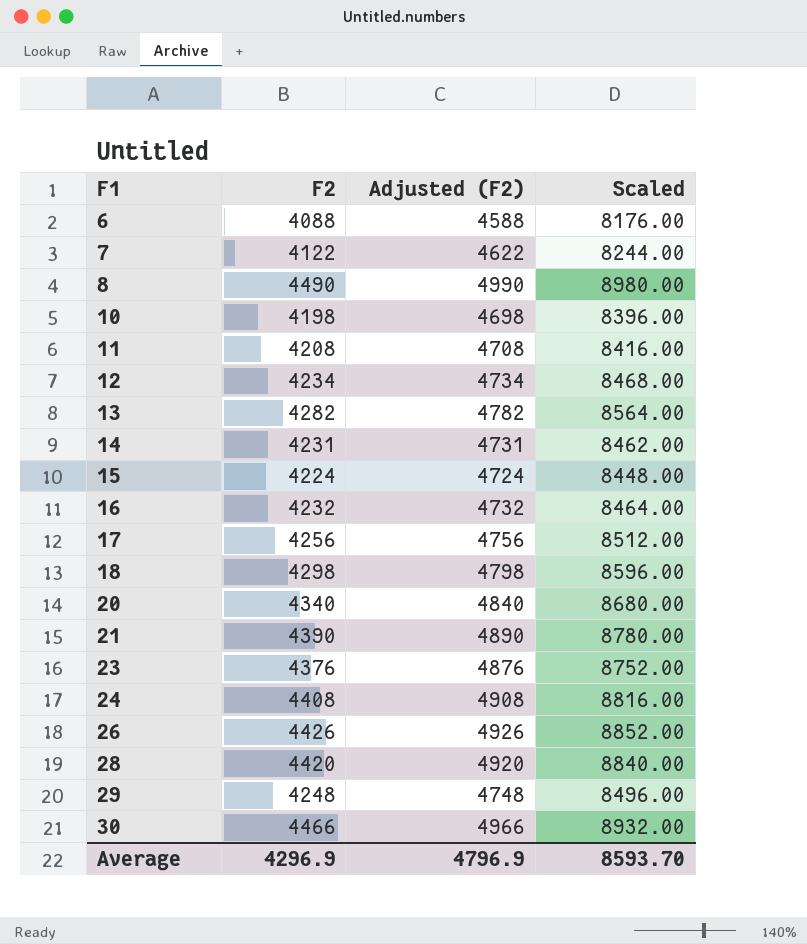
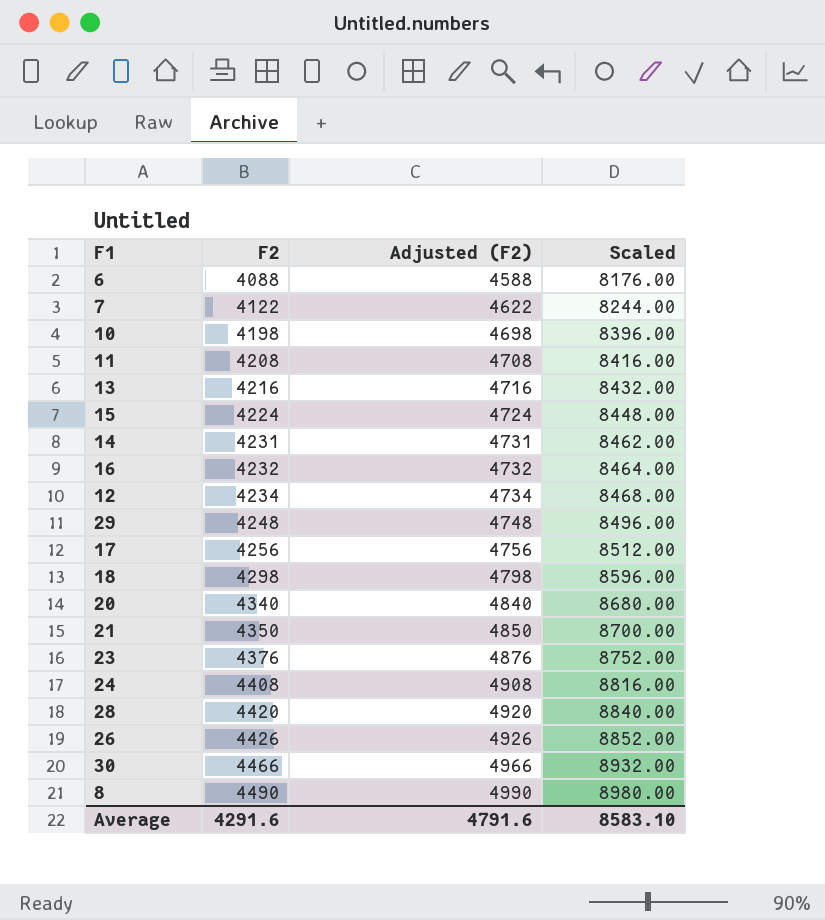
row order: F1 ascending -> F2 ascending
13 | F2: 4282 -> 4216
13 | Adjusted (F2): 4782 -> 4716
13 | Scaled: 8564.00 -> 8432.00
21 | F2: 4390 -> 4350
21 | Adjusted (F2): 4890 -> 4850
21 | Scaled: 8780.00 -> 8700.00
Average | F2: 4296.9 -> 4291.6
Average | Adjusted (F2): 4796.9 -> 4791.6
Average | Scaled: 8593.70 -> 8583.10

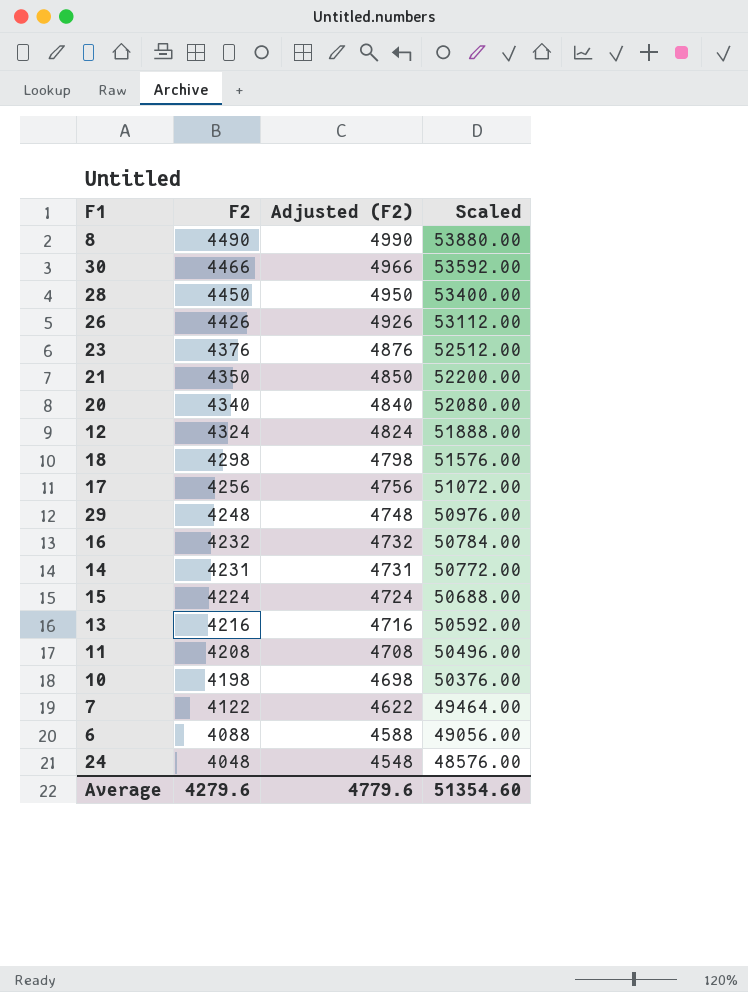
row order: F2 ascending -> F2 descending
column Scaled | formula: [F2] * 2 -> [F2] * 12
28 | F2: 4420 -> 4450
28 | Adjusted (F2): 4920 -> 4950
12 | F2: 4234 -> 4324
12 | Adjusted (F2): 4734 -> 4824
24 | F2: 4408 -> 4048
24 | Adjusted (F2): 4908 -> 4548
Average | F2: 4291.6 -> 4279.6
Average | Adjusted (F2): 4791.6 -> 4779.6
Average | Scaled: 8583.10 -> 51354.60

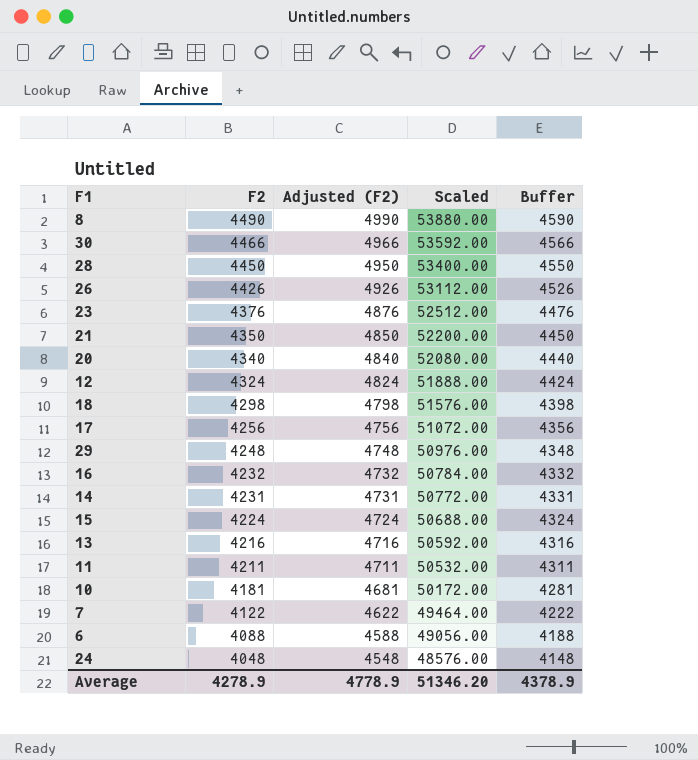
column Buffer | formula: none -> [F2] + 100
11 | F2: 4208 -> 4211
11 | Adjusted (F2): 4708 -> 4711
11 | Scaled: 50496.00 -> 50532.00
10 | F2: 4198 -> 4181
10 | Adjusted (F2): 4698 -> 4681
10 | Scaled: 50376.00 -> 50172.00
Average | F2: 4279.6 -> 4278.9
Average | Adjusted (F2): 4779.6 -> 4778.9
Average | Scaled: 51354.60 -> 51346.20

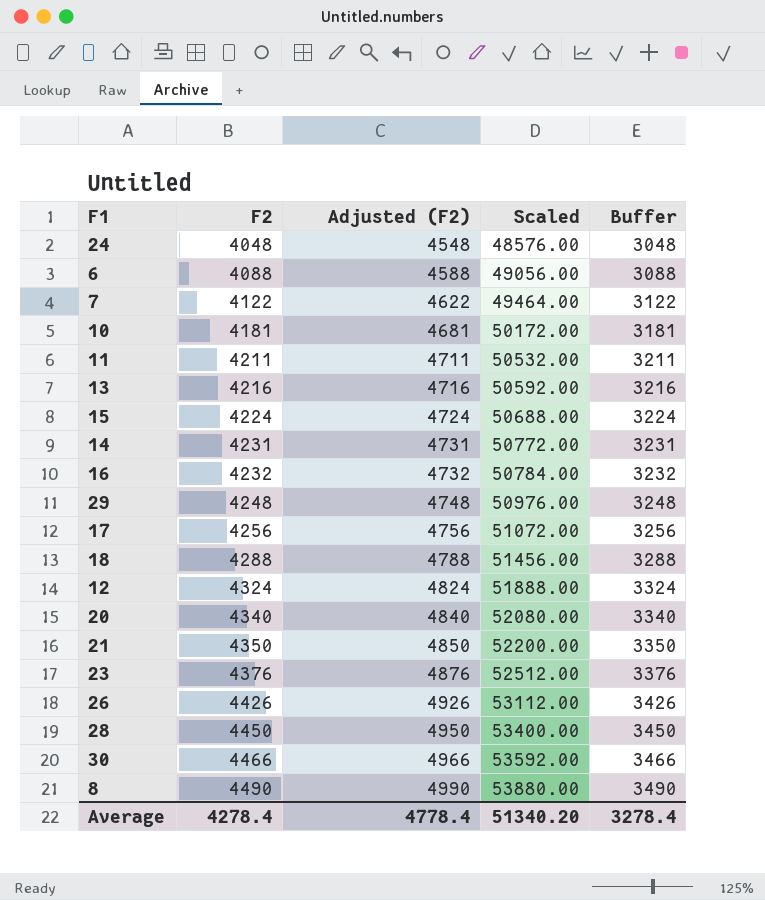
row order: F2 descending -> F2 ascending
column Buffer | formula: [F2] + 100 -> [F2] - 1000
18 | F2: 4298 -> 4288
18 | Adjusted (F2): 4798 -> 4788
18 | Scaled: 51576.00 -> 51456.00
Average | F2: 4278.9 -> 4278.4
Average | Adjusted (F2): 4778.9 -> 4778.4
Average | Scaled: 51346.20 -> 51340.20
Average | Buffer: 4378.9 -> 3278.4

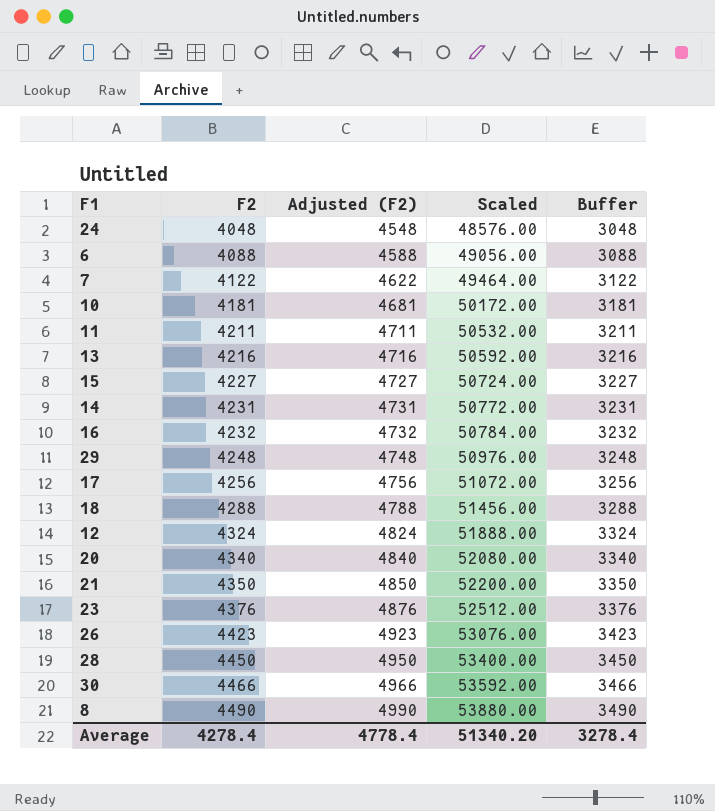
15 | F2: 4224 -> 4227
15 | Adjusted (F2): 4724 -> 4727
15 | Scaled: 50688.00 -> 50724.00
15 | Buffer: 3224 -> 3227
26 | F2: 4426 -> 4423
26 | Adjusted (F2): 4926 -> 4923
26 | Scaled: 53112.00 -> 53076.00
26 | Buffer: 3426 -> 3423

